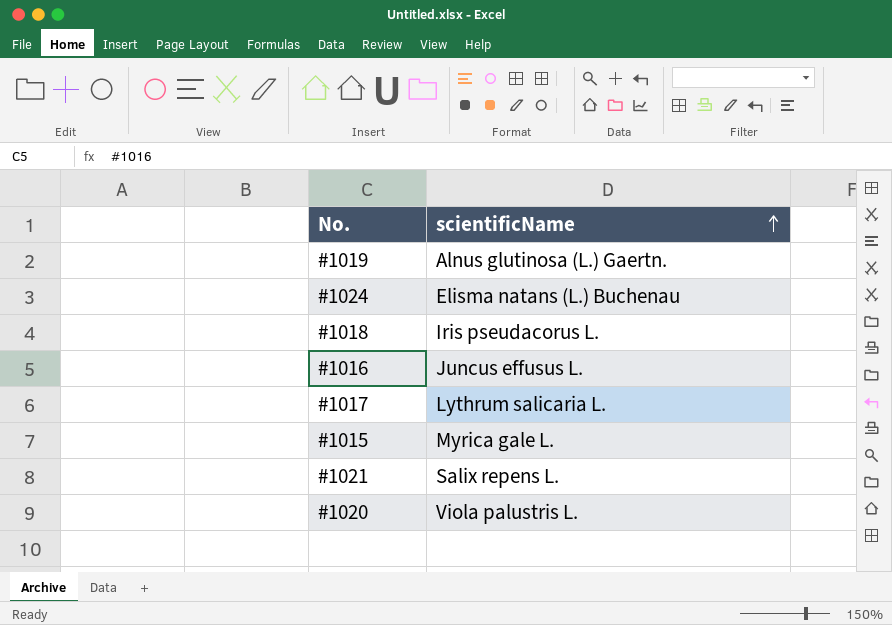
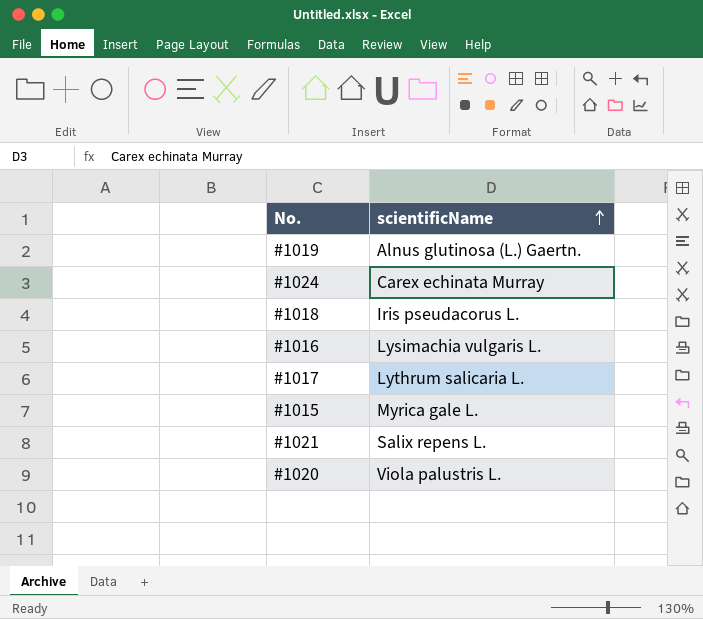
#1024 | scientificName: Elisma natans (L.) Buchenau -> Carex echinata Murray
#1016 | scientificName: Juncus effusus L. -> Lysimachia vulgaris L.

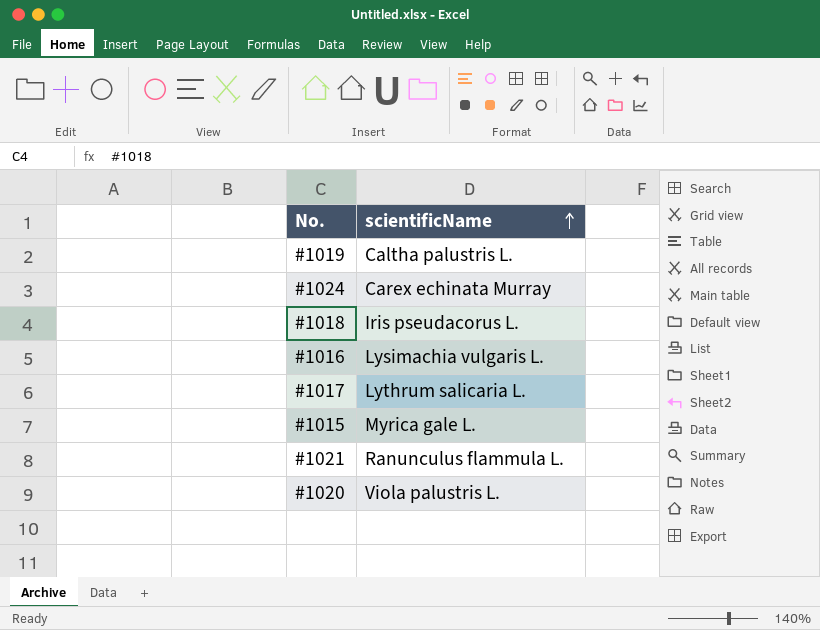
#1019 | scientificName: Alnus glutinosa (L.) Gaertn. -> Caltha palustris L.
#1021 | scientificName: Salix repens L. -> Ranunculus flammula L.

